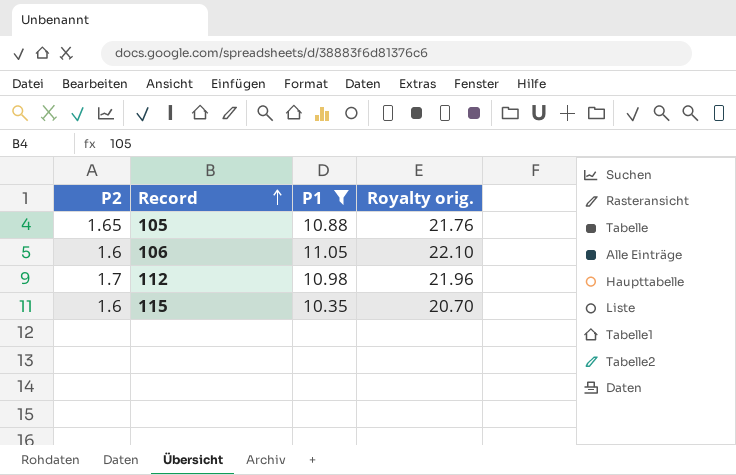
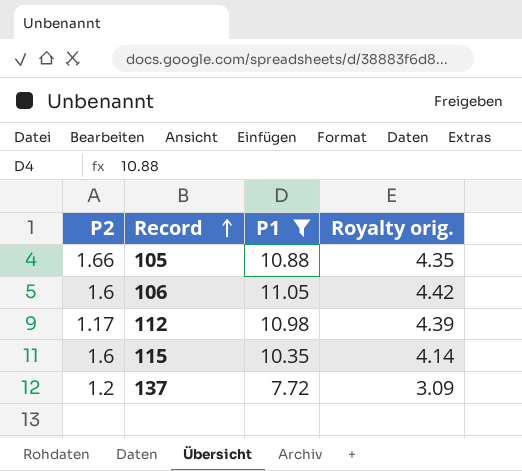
column Royalty orig. | formula: [P1] * 2 -> [P1] * 0.4
105 | P2: 1.65 -> 1.66
112 | P2: 1.7 -> 1.17
row 137: none -> 1.2 | 7.72 | 3.09

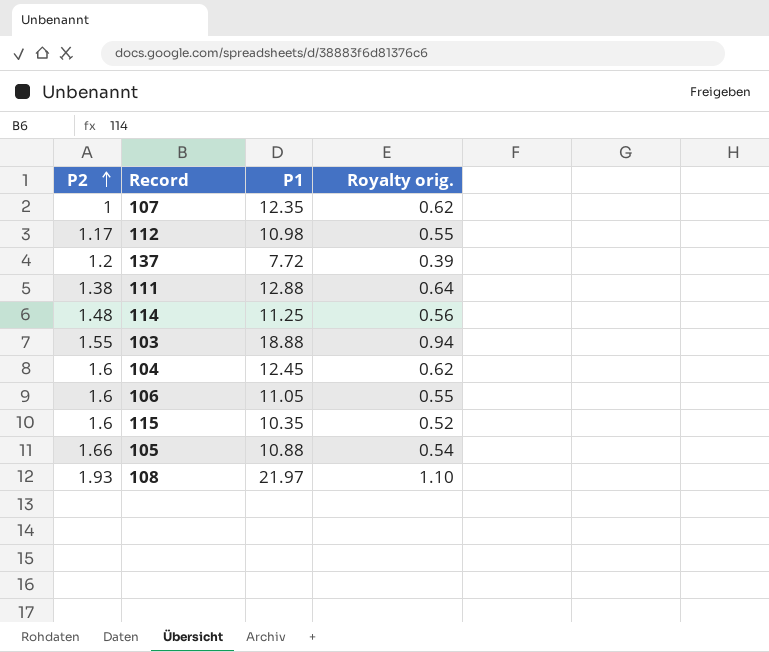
filter: P1 <= 11.05 -> none
row order: Record ascending -> P2 ascending
column Royalty orig. | formula: [P1] * 0.4 -> [P1] * 0.05

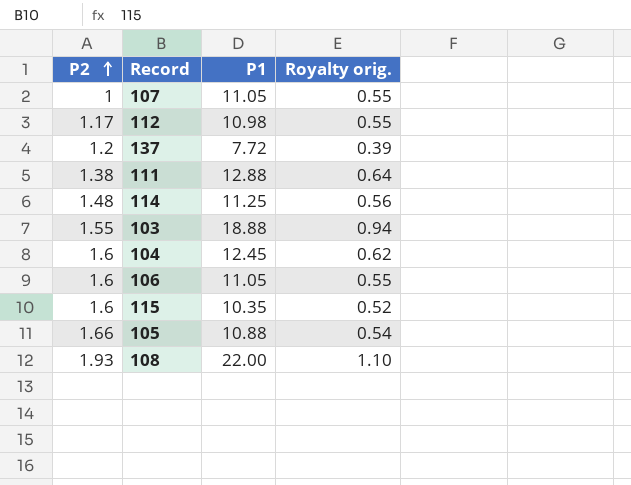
107 | P1: 12.35 -> 11.05
107 | Royalty orig.: 0.62 -> 0.55
108 | P1: 21.97 -> 22.00

